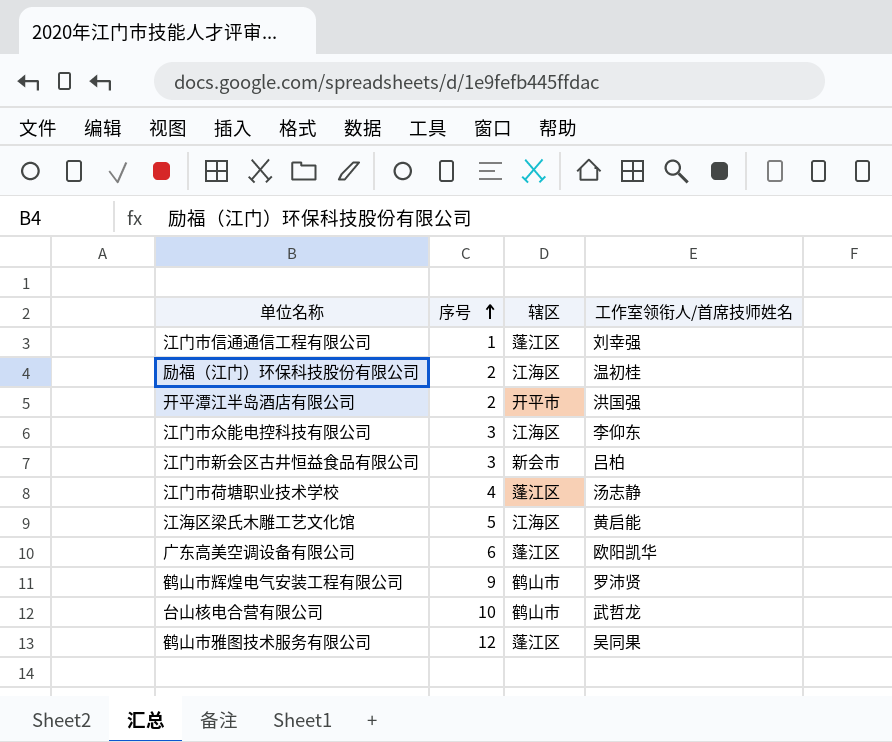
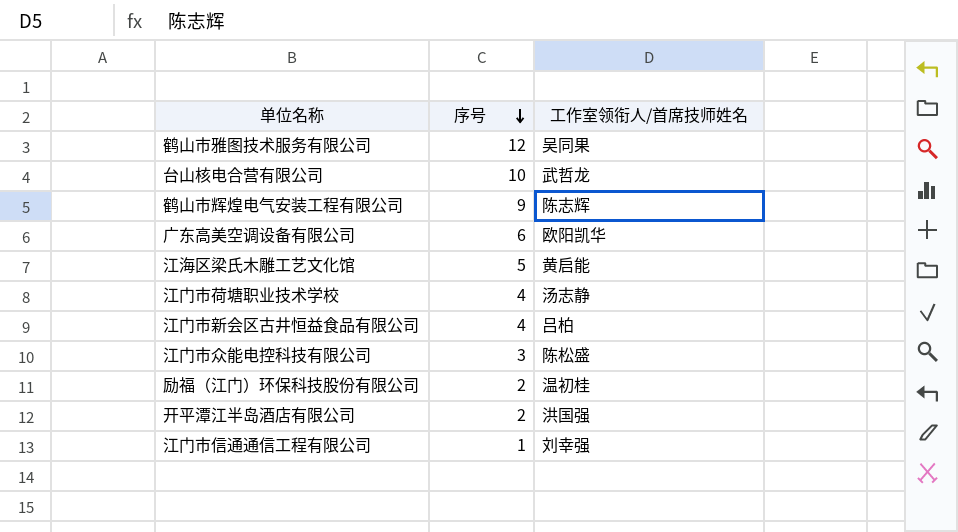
row order: 序号 ascending -> 序号 descending
column 辖区 | position: 3 -> none
鹤山市辉煌电气安装工程有限公司 | 工作室领衔人/首席技师姓名: 罗沛贤 -> 陈志辉
江门市新会区古井恒益食品有限公司 | 序号: 3 -> 4
江门市众能电控科技有限公司 | 工作室领衔人/首席技师姓名: 李仰东 -> 陈松盛

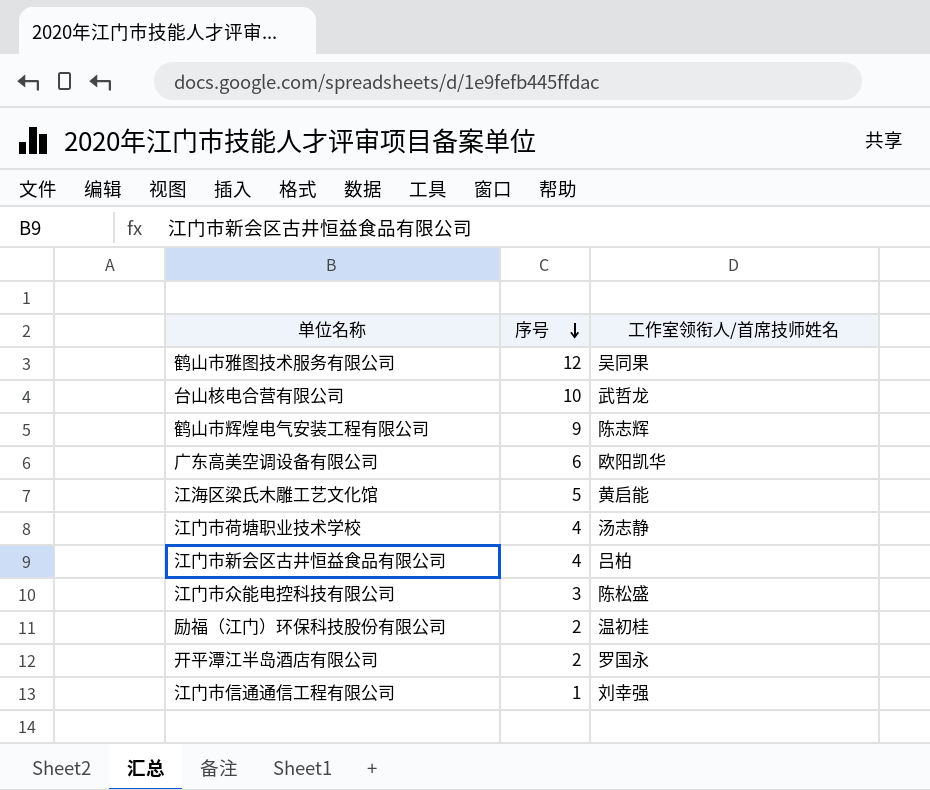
开平潭江半岛酒店有限公司 | 工作室领衔人/首席技师姓名: 洪国强 -> 罗国永

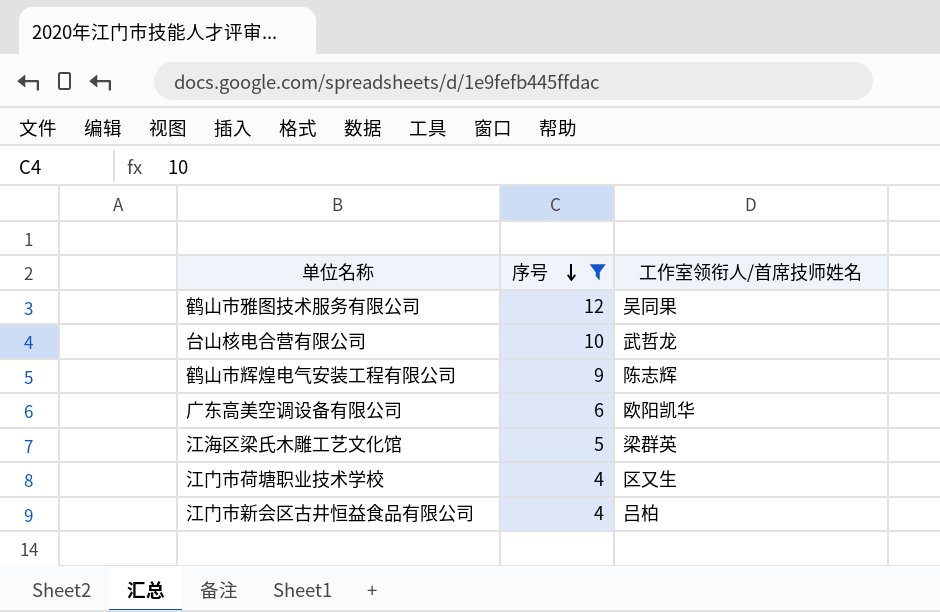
filter: none -> 序号 >= 4
江海区梁氏木雕工艺文化馆 | 工作室领衔人/首席技师姓名: 黄启能 -> 梁群英
江门市荷塘职业技术学校 | 工作室领衔人/首席技师姓名: 汤志静 -> 区又生

